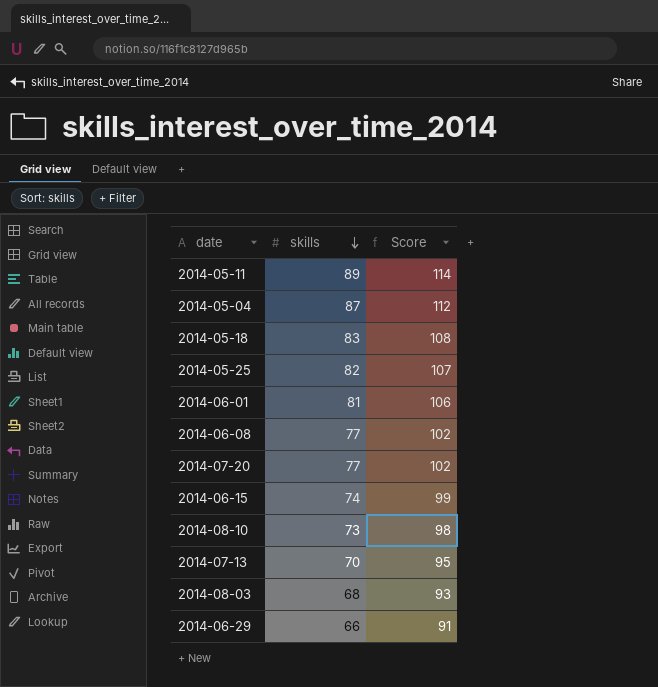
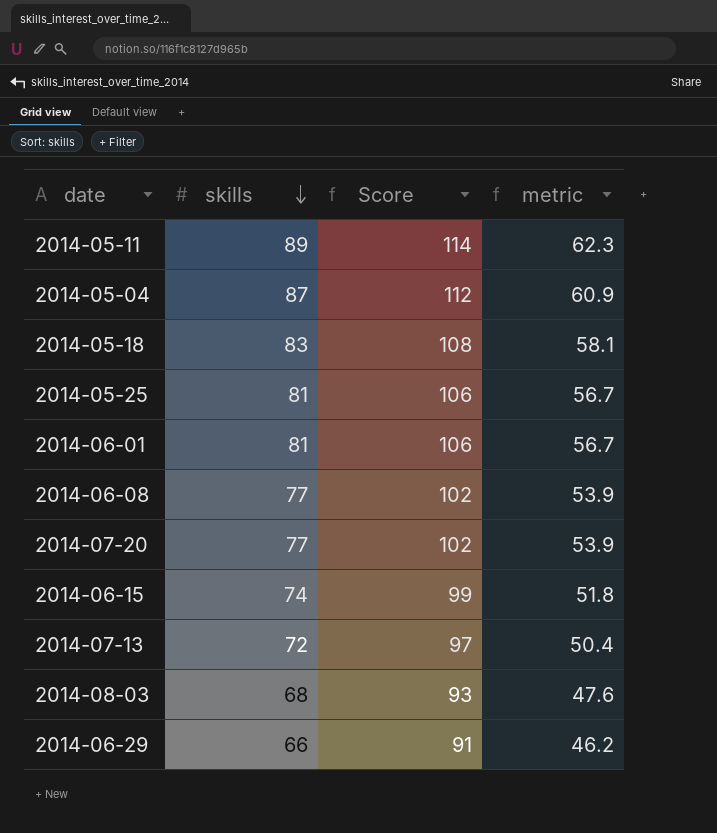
column metric | formula: none -> [skills] * 0.7
row 2014-08-10: 73 | 98 -> none
2014-05-25 | skills: 82 -> 81
2014-05-25 | Score: 107 -> 106
2014-07-13 | skills: 70 -> 72
2014-07-13 | Score: 95 -> 97

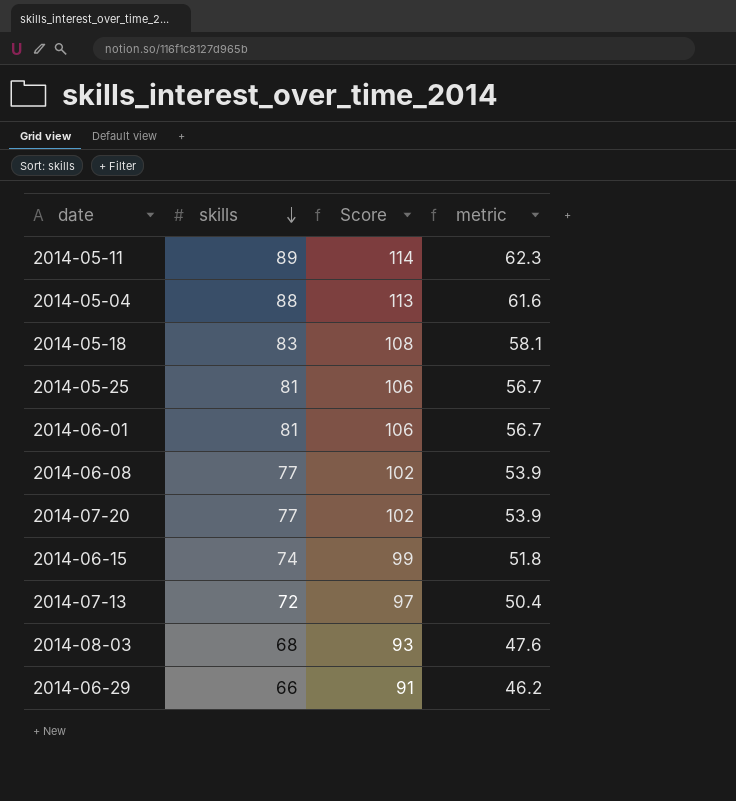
2014-05-04 | skills: 87 -> 88
2014-05-04 | Score: 112 -> 113
2014-05-04 | metric: 60.9 -> 61.6

